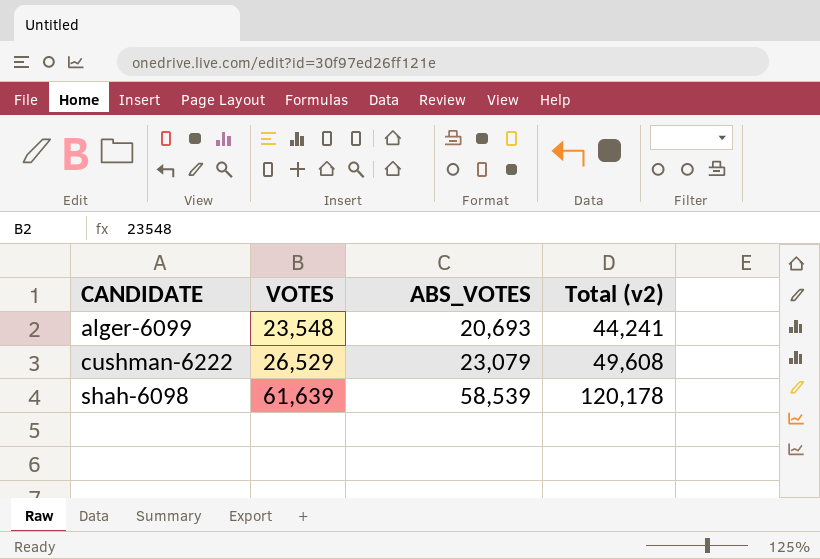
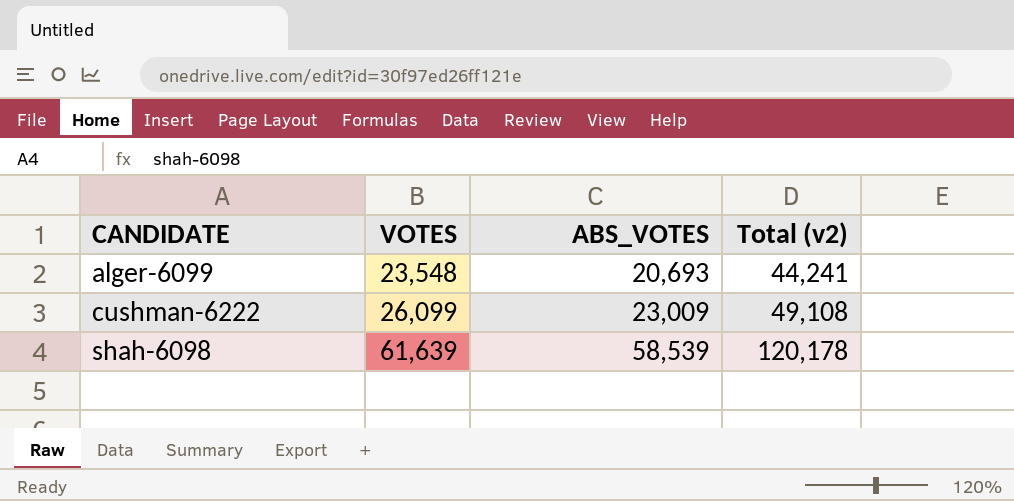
cushman-6222 | VOTES: 26,529 -> 26,099
cushman-6222 | ABS_VOTES: 23,079 -> 23,009
cushman-6222 | Total (v2): 49,608 -> 49,108

